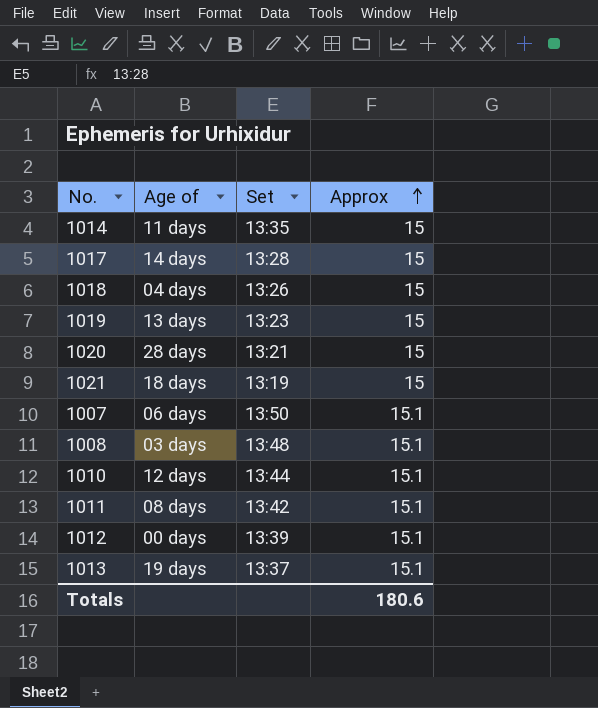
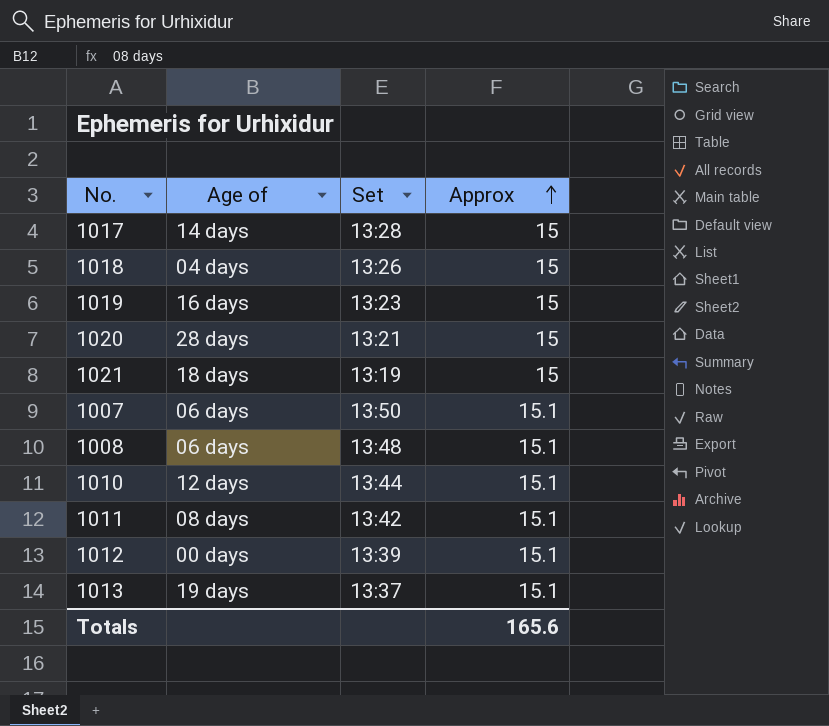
row 1014: 11 days | 13:35 | 15 -> none
1019 | Age of: 13 days -> 16 days
1008 | Age of: 03 days -> 06 days
Totals | Approx: 180.6 -> 165.6

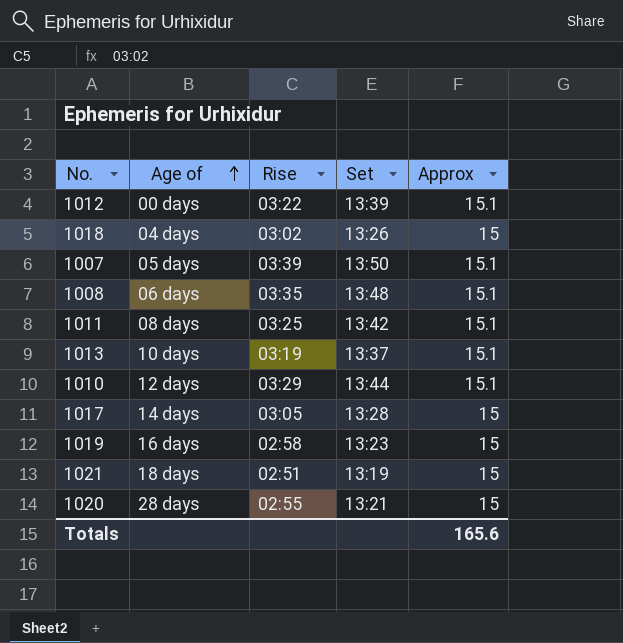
row order: Approx ascending -> Age of ascending
column Rise | position: none -> 3
1007 | Age of: 06 days -> 05 days
1013 | Age of: 19 days -> 10 days

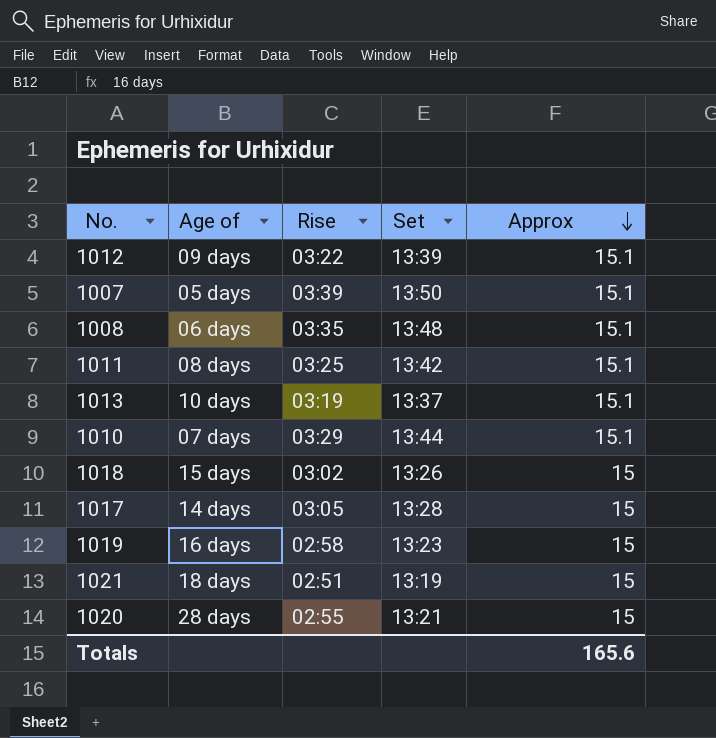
row order: Age of ascending -> Approx descending
1012 | Age of: 00 days -> 09 days
1010 | Age of: 12 days -> 07 days
1018 | Age of: 04 days -> 15 days

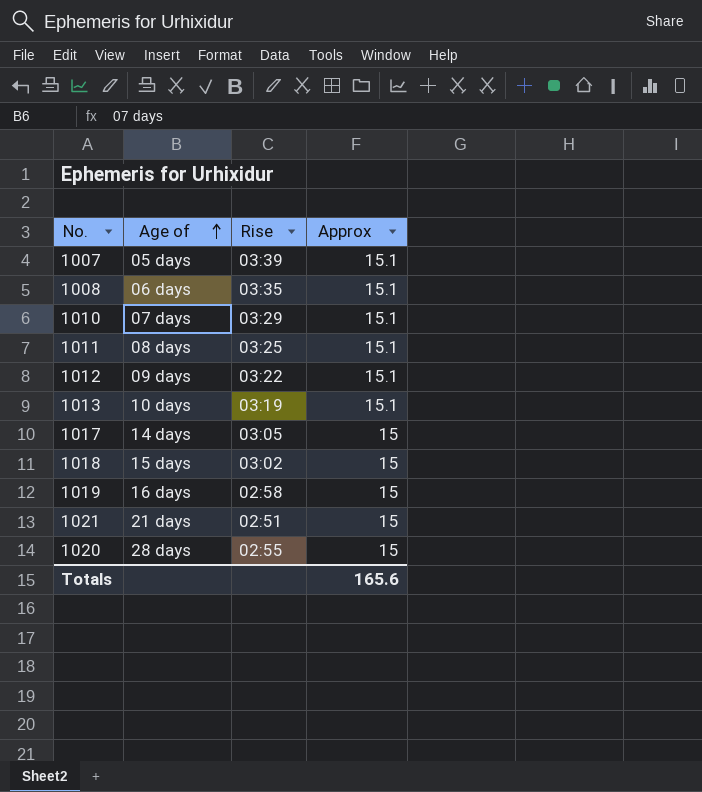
row order: Approx descending -> Age of ascending
column Set | position: 4 -> none
1021 | Age of: 18 days -> 21 days

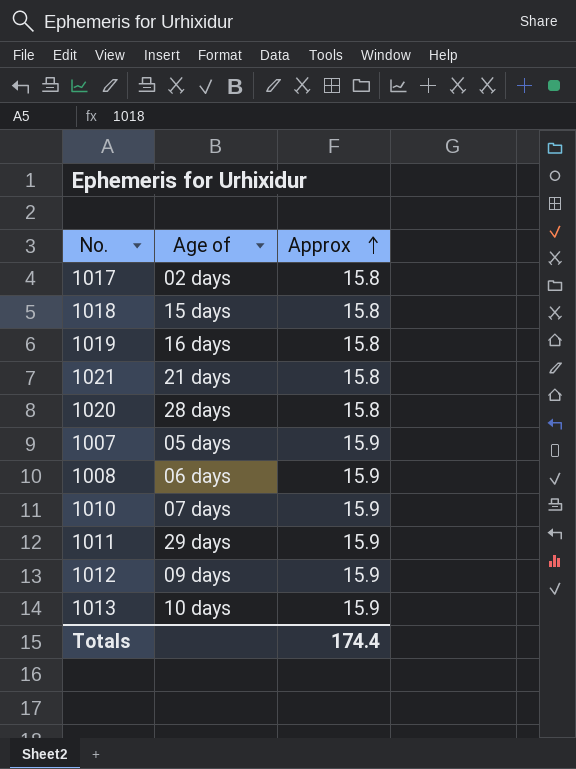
row order: Age of ascending -> Approx ascending
column Rise | position: 3 -> none
1017 | Age of: 14 days -> 02 days
1017 | Approx: 15 -> 15.8
1018 | Approx: 15 -> 15.8
1019 | Approx: 15 -> 15.8
1021 | Approx: 15 -> 15.8
1020 | Approx: 15 -> 15.8
1007 | Approx: 15.1 -> 15.9
1008 | Approx: 15.1 -> 15.9
1010 | Approx: 15.1 -> 15.9
1011 | Age of: 08 days -> 29 days
1011 | Approx: 15.1 -> 15.9
1012 | Approx: 15.1 -> 15.9
1013 | Approx: 15.1 -> 15.9
Totals | Approx: 165.6 -> 174.4

